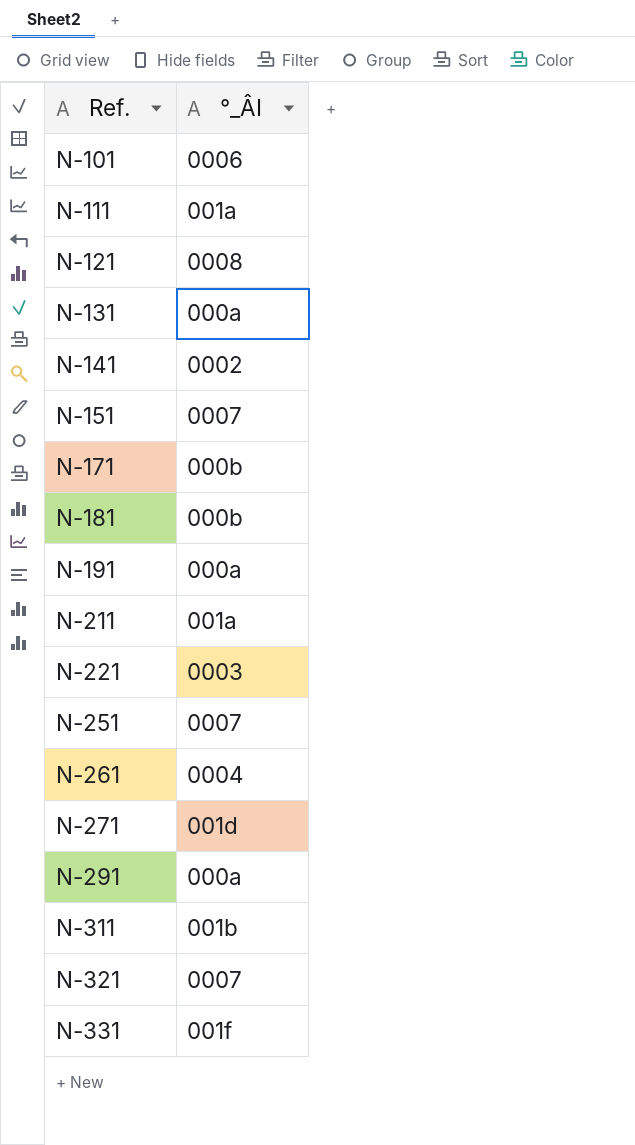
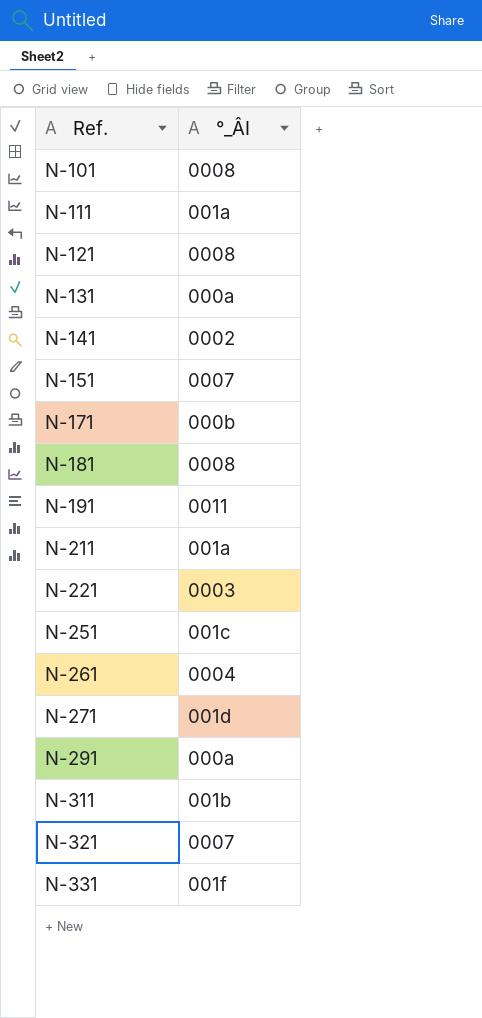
N-101 | °_ÂI: 0006 -> 0008
N-181 | °_ÂI: 000b -> 0008
N-191 | °_ÂI: 000a -> 0011
N-251 | °_ÂI: 0007 -> 001c

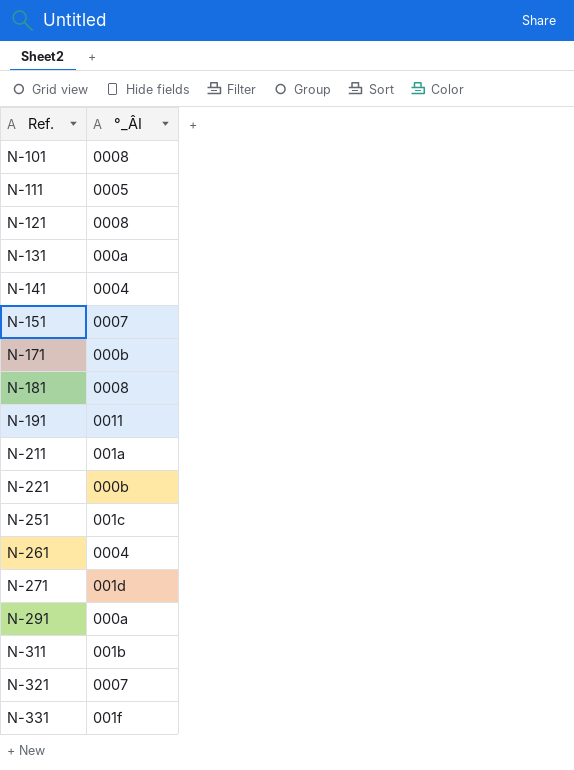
N-111 | °_ÂI: 001a -> 0005
N-141 | °_ÂI: 0002 -> 0004
N-221 | °_ÂI: 0003 -> 000b

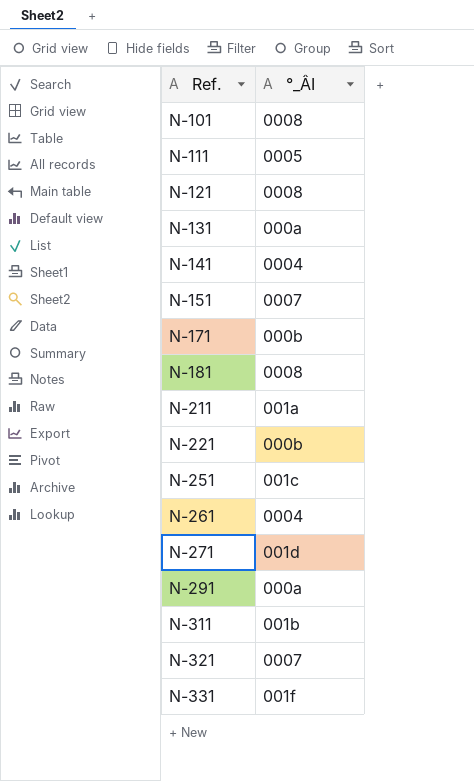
row N-191: 0011 -> none

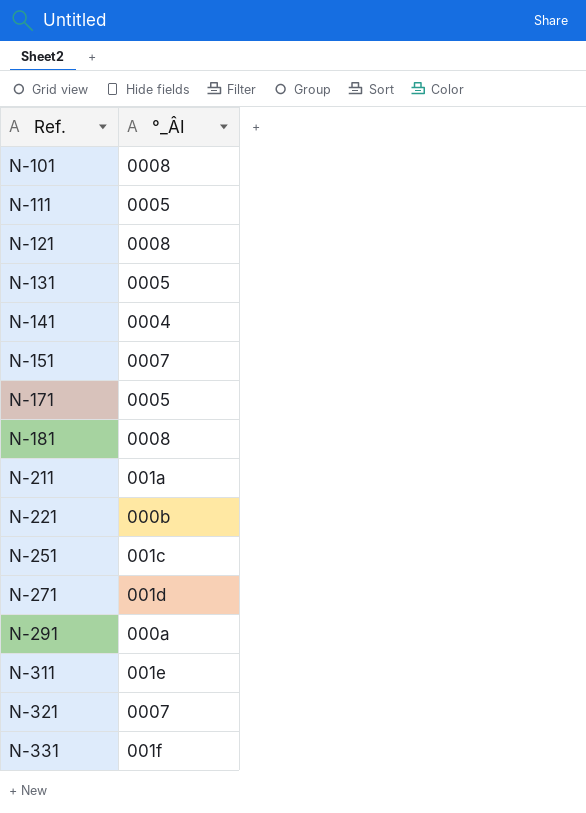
row N-261: 0004 -> none
N-131 | °_ÂI: 000a -> 0005
N-171 | °_ÂI: 000b -> 0005
N-311 | °_ÂI: 001b -> 001e

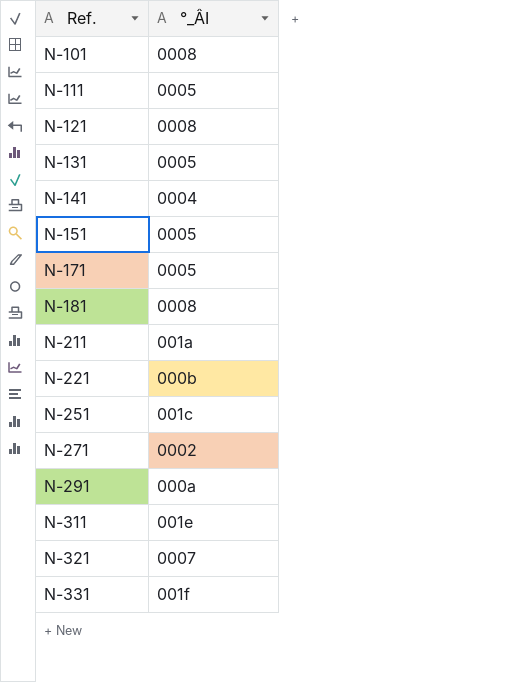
N-151 | °_ÂI: 0007 -> 0005
N-271 | °_ÂI: 001d -> 0002

